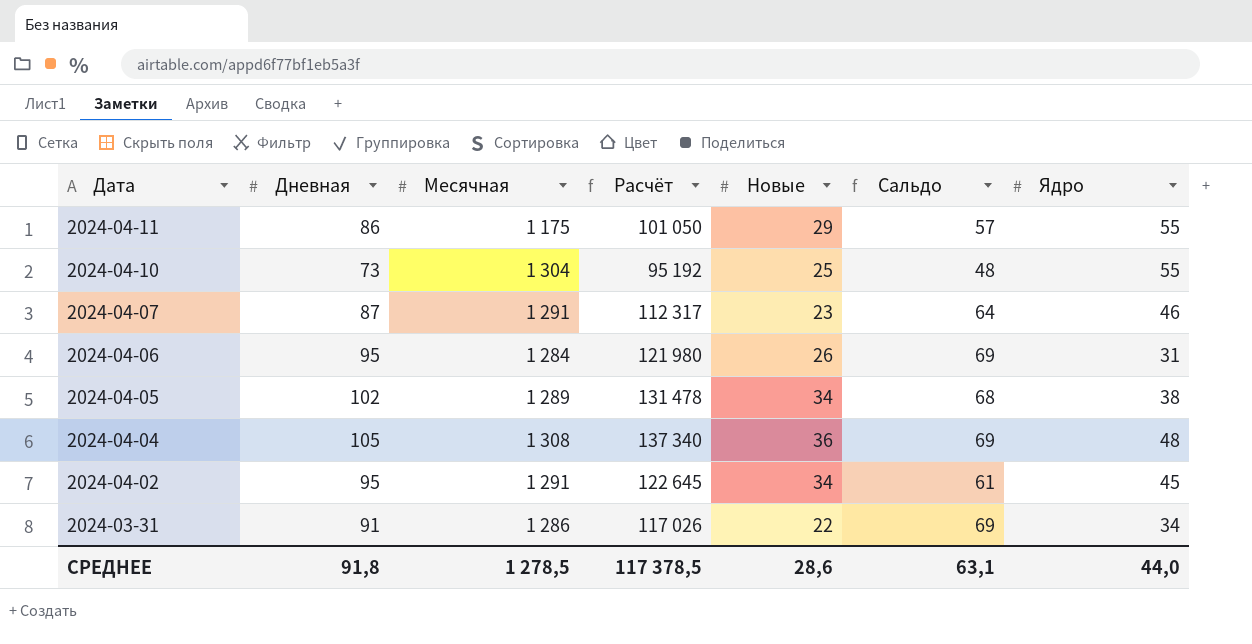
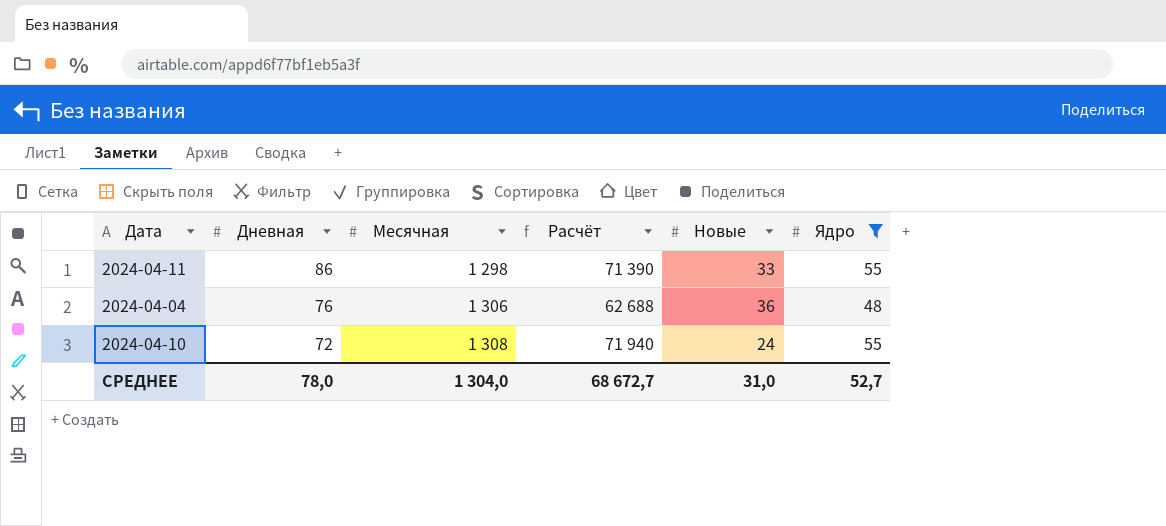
filter: none -> Ядро >= 48
row order: Дата descending -> Дневная descending
column Сальдо | formula: [Дневная] - [Новые] -> none
column Расчёт | formula: [Дневная] * [Месячная] -> [Месячная] * [Ядро]
2024-04-11 | Месячная: 1 175 -> 1 298
2024-04-11 | Новые: 29 -> 33
2024-04-04 | Дневная: 105 -> 76
2024-04-04 | Месячная: 1 308 -> 1 306
2024-04-10 | Дневная: 73 -> 72
2024-04-10 | Месячная: 1 304 -> 1 308
2024-04-10 | Новые: 25 -> 24
СРЕДНЕЕ | Дневная: 91,8 -> 78,0
СРЕДНЕЕ | Месячная: 1 278,5 -> 1 304,0
СРЕДНЕЕ | Расчёт: 117 378,5 -> 68 672,7
СРЕДНЕЕ | Новые: 28,6 -> 31,0
СРЕДНЕЕ | Ядро: 44,0 -> 52,7

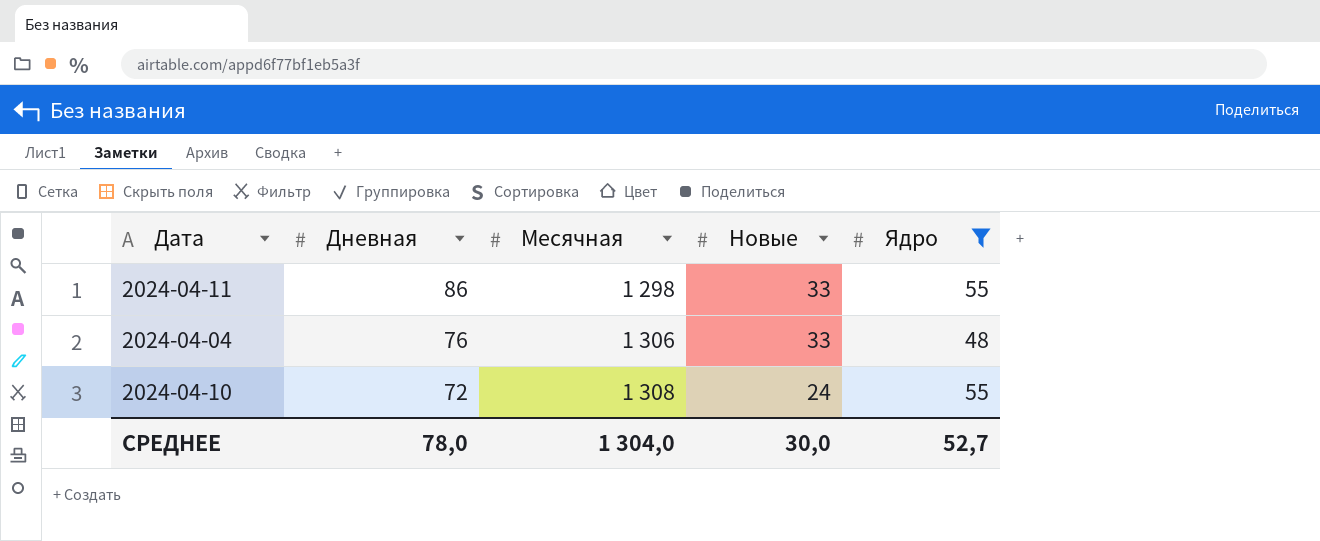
column Расчёт | formula: [Месячная] * [Ядро] -> none
2024-04-04 | Новые: 36 -> 33
СРЕДНЕЕ | Новые: 31,0 -> 30,0

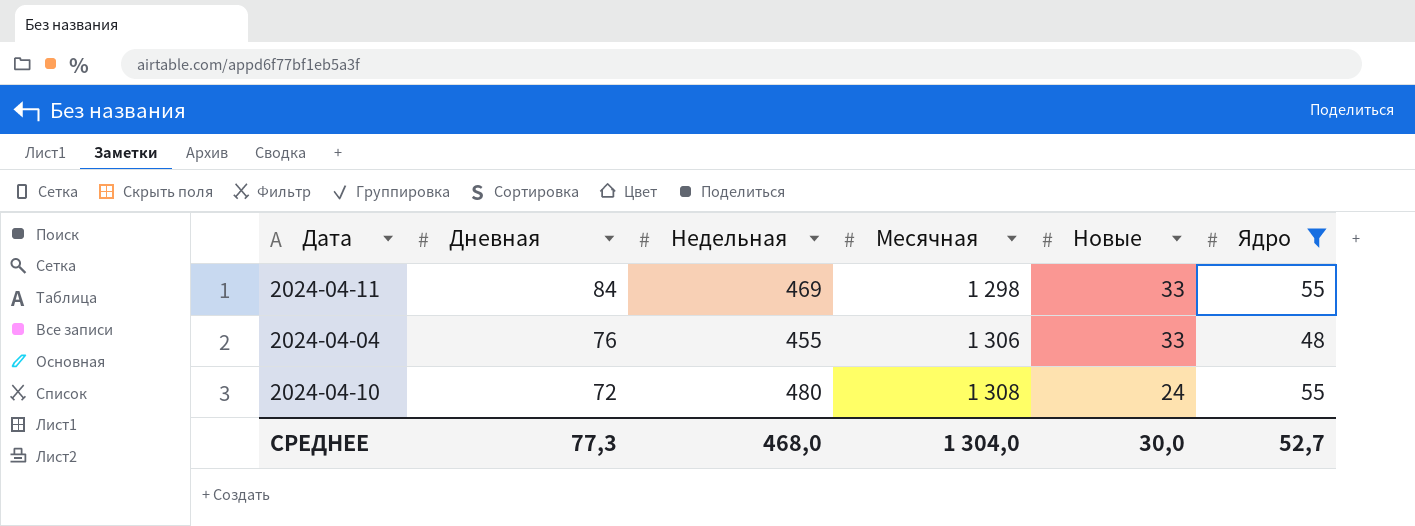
column Недельная | position: none -> 3
2024-04-11 | Дневная: 86 -> 84
СРЕДНЕЕ | Дневная: 78,0 -> 77,3

